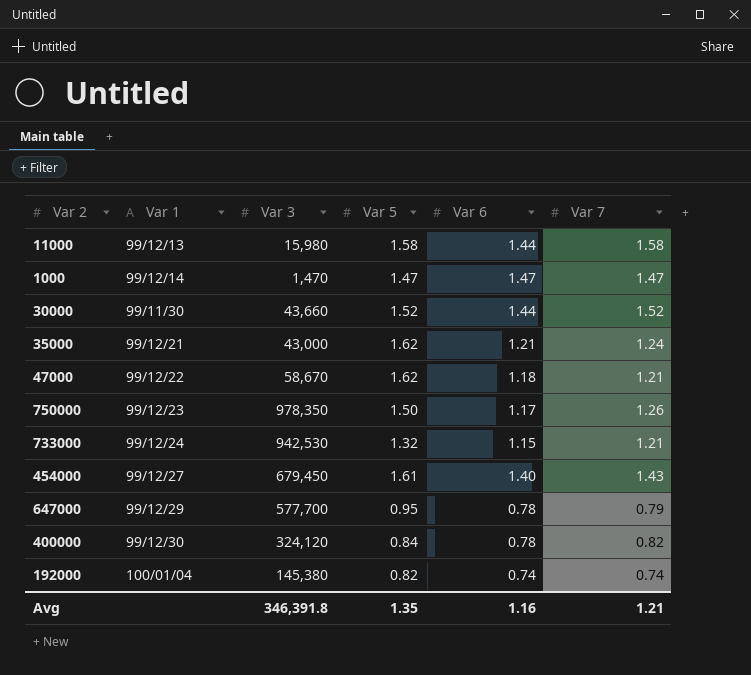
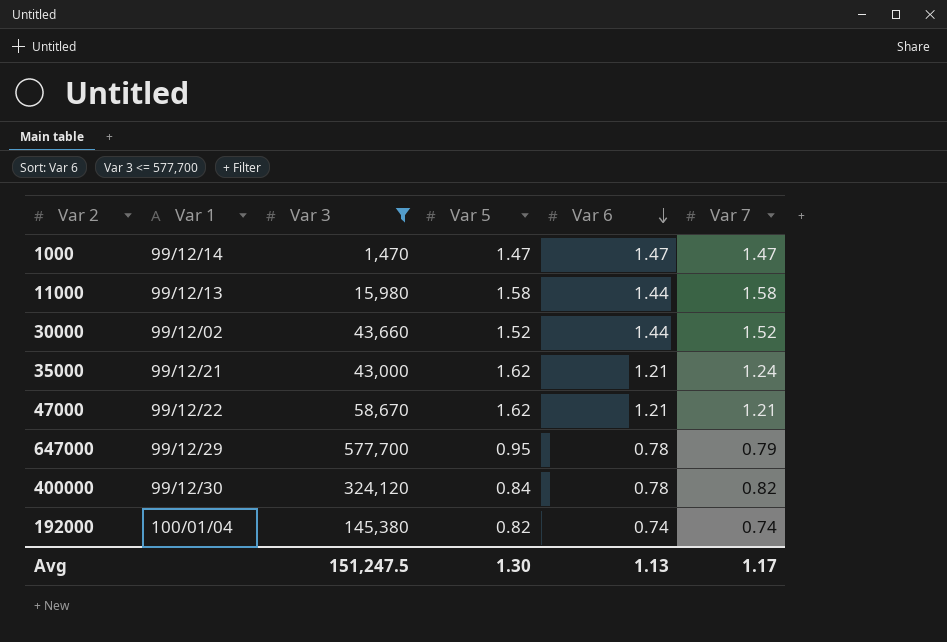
filter: none -> Var 3 <= 577,700
row order: none -> Var 6 descending
30000 | Var 1: 99/11/30 -> 99/12/02
47000 | Var 6: 1.18 -> 1.21
Avg | Var 3: 346,391.8 -> 151,247.5
Avg | Var 5: 1.35 -> 1.30
Avg | Var 6: 1.16 -> 1.13
Avg | Var 7: 1.21 -> 1.17

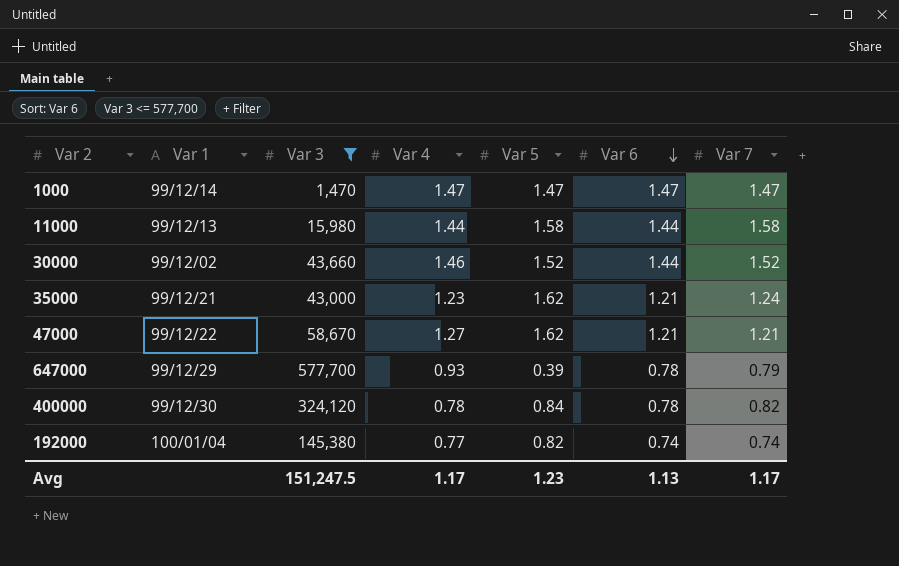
column Var 4 | position: none -> 4
647000 | Var 5: 0.95 -> 0.39
Avg | Var 5: 1.30 -> 1.23

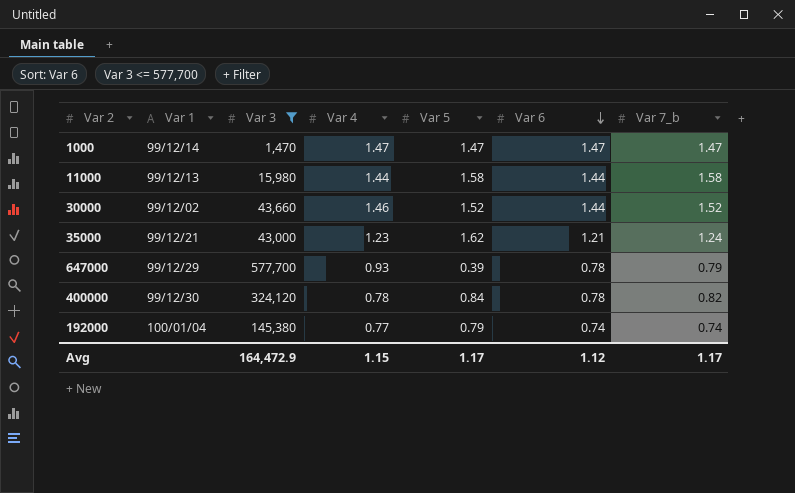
column name: Var 7 -> Var 7_b
row 47000: 99/12/22 | 58,670 | 1.27 | 1.62 | 1.21 | 1.21 -> none
192000 | Var 5: 0.82 -> 0.79
Avg | Var 3: 151,247.5 -> 164,472.9
Avg | Var 4: 1.17 -> 1.15
Avg | Var 5: 1.23 -> 1.17
Avg | Var 6: 1.13 -> 1.12

